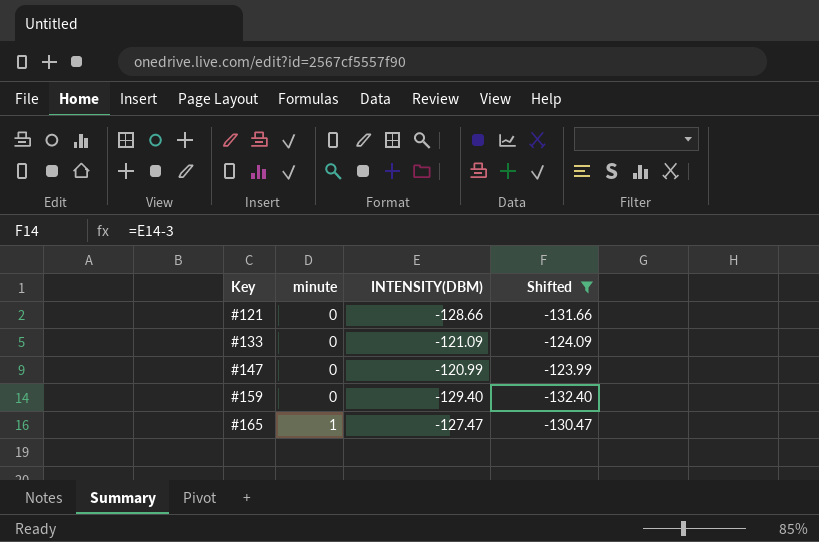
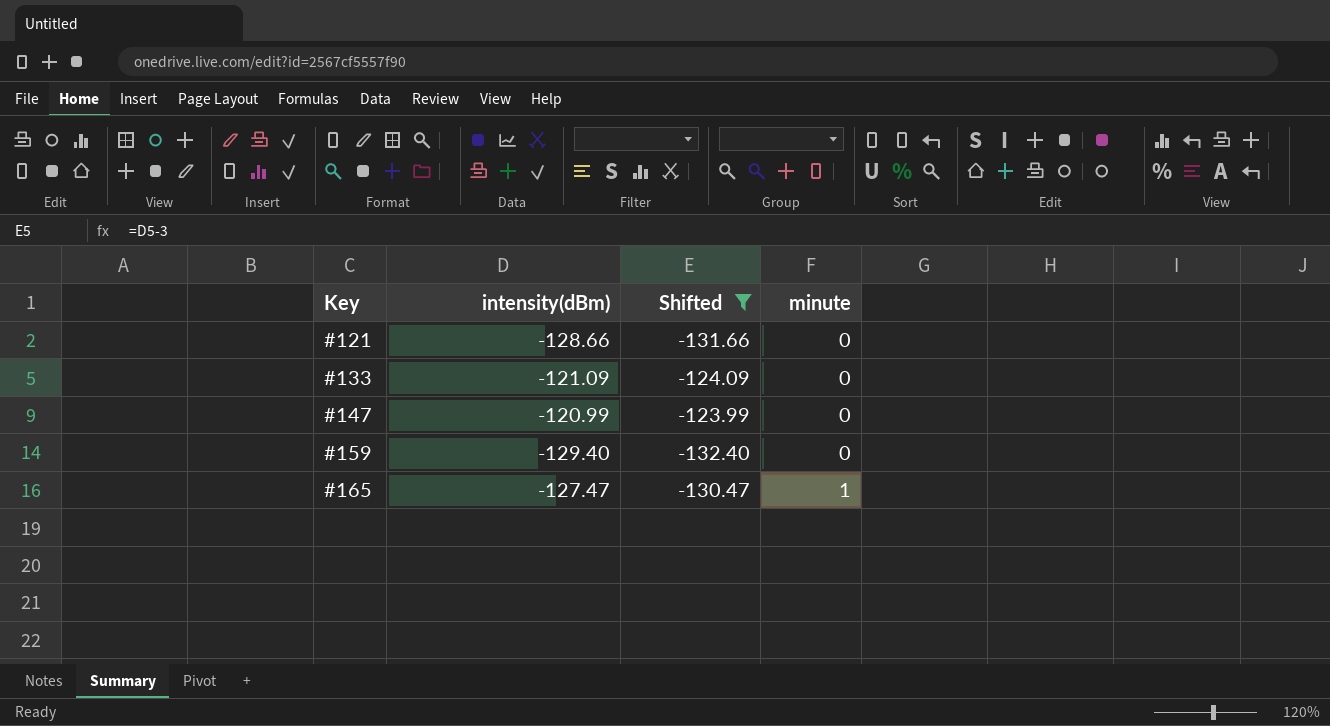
column name: INTENSITY(DBM) -> intensity(dBm)
column minute | position: 2 -> 4

